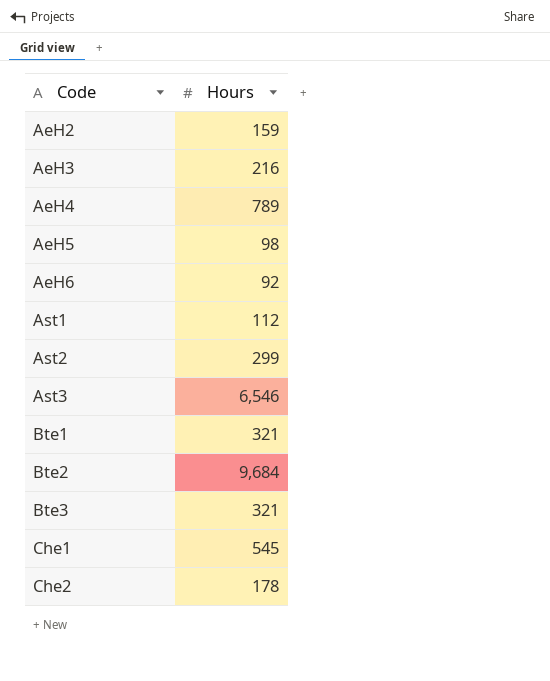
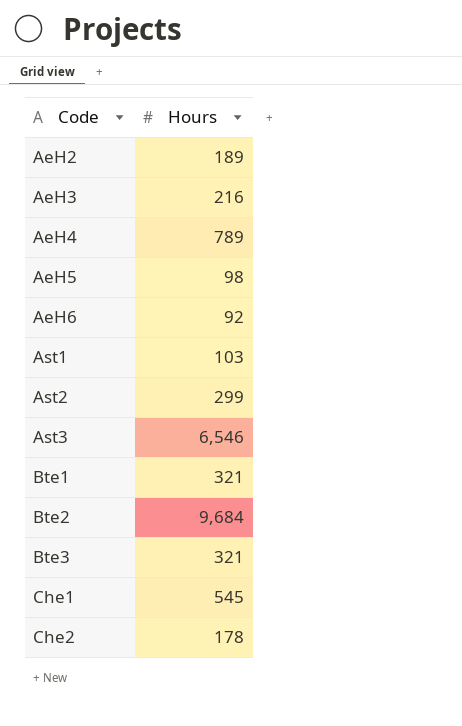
AeH2 | Hours: 159 -> 189
Ast1 | Hours: 112 -> 103

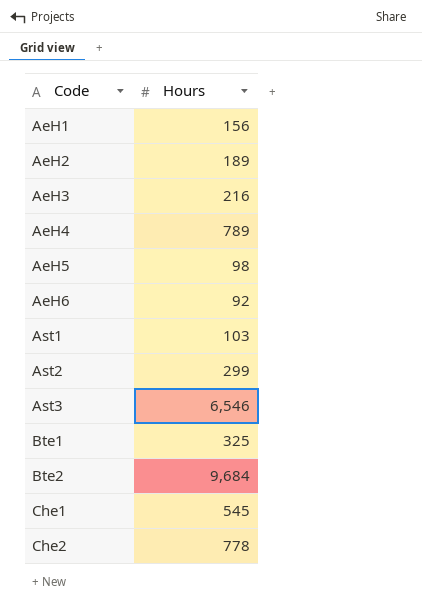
row Bte3: 321 -> none
row AeH1: none -> 156
Bte1 | Hours: 321 -> 325
Che2 | Hours: 178 -> 778

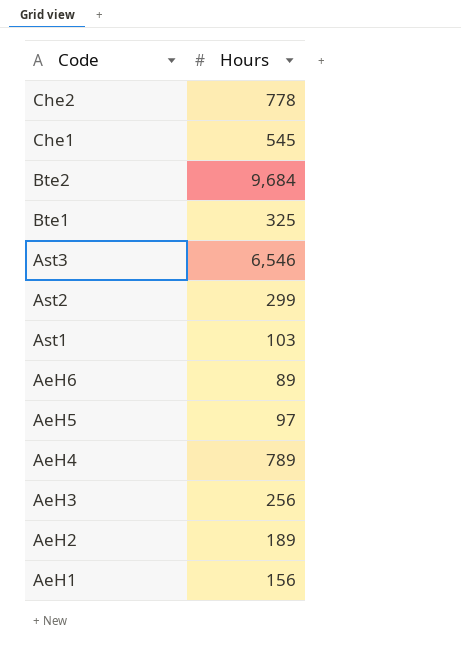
row order: Code ascending -> Code descending
AeH6 | Hours: 92 -> 89
AeH5 | Hours: 98 -> 97
AeH3 | Hours: 216 -> 256

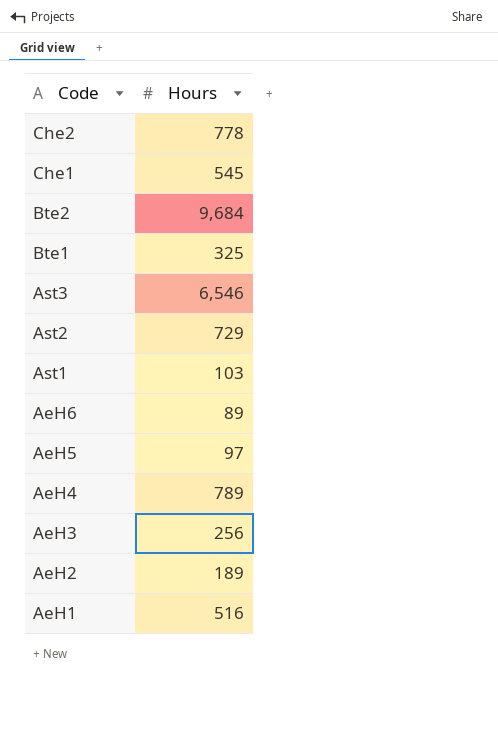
Ast2 | Hours: 299 -> 729
AeH1 | Hours: 156 -> 516

